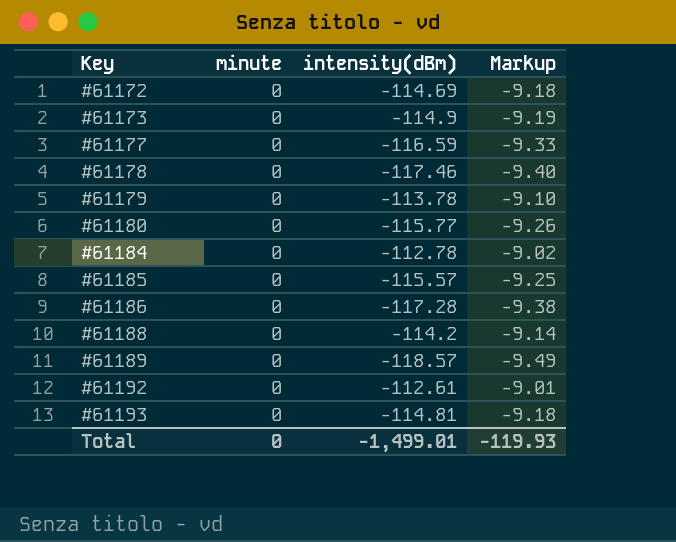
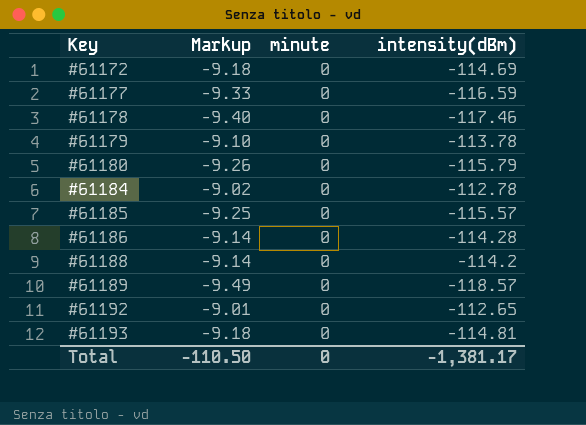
column Markup | position: 4 -> 2
row #61173: 0 | -114.9 | -9.19 -> none
#61180 | intensity(dBm): -115.77 -> -115.79
#61186 | Markup: -9.38 -> -9.14
#61186 | intensity(dBm): -117.28 -> -114.28
#61192 | intensity(dBm): -112.61 -> -112.65
Total | Markup: -119.93 -> -110.50
Total | intensity(dBm): -1,499.01 -> -1,381.17

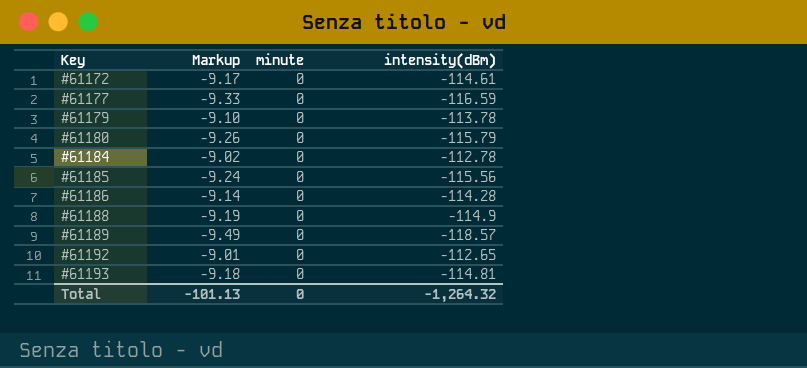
row #61178: -9.40 | 0 | -117.46 -> none
#61172 | Markup: -9.18 -> -9.17
#61172 | intensity(dBm): -114.69 -> -114.61
#61185 | Markup: -9.25 -> -9.24
#61185 | intensity(dBm): -115.57 -> -115.56
#61188 | Markup: -9.14 -> -9.19
#61188 | intensity(dBm): -114.2 -> -114.9
Total | Markup: -110.50 -> -101.13
Total | intensity(dBm): -1,381.17 -> -1,264.32

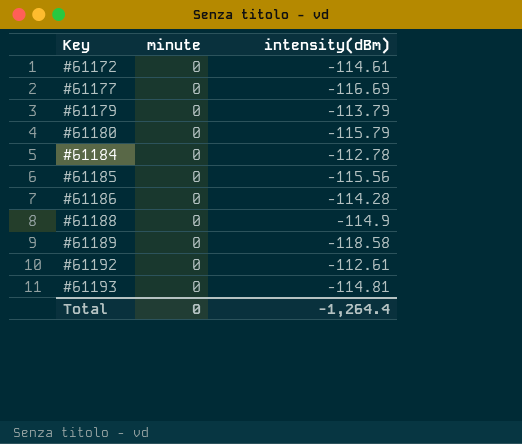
column Markup | formula: [intensity(dBm)] * 0.08 -> none
#61177 | intensity(dBm): -116.59 -> -116.69
#61179 | intensity(dBm): -113.78 -> -113.79
#61189 | intensity(dBm): -118.57 -> -118.58
#61192 | intensity(dBm): -112.65 -> -112.61
Total | intensity(dBm): -1,264.32 -> -1,264.4

